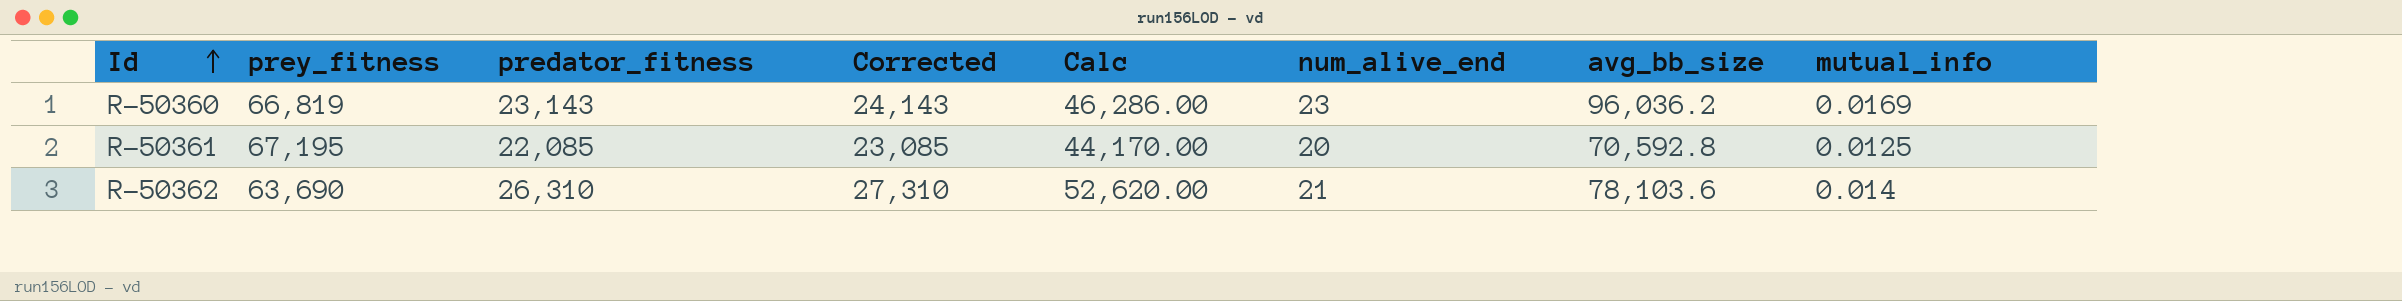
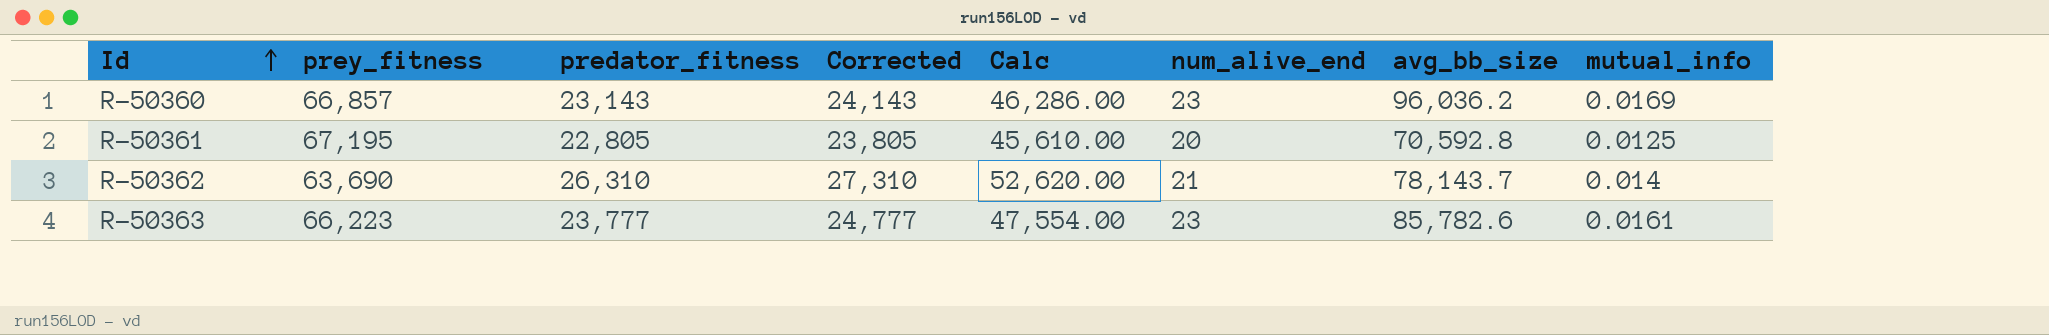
R-50360 | prey_fitness: 66,819 -> 66,857
R-50361 | predator_fitness: 22,085 -> 22,805
R-50361 | Corrected: 23,085 -> 23,805
R-50361 | Calc: 44,170.00 -> 45,610.00
R-50362 | avg_bb_size: 78,103.6 -> 78,143.7
row R-50363: none -> 66,223 | 23,777 | 24,777 | 47,554.00 | 23 | 85,782.6 | 0.0161

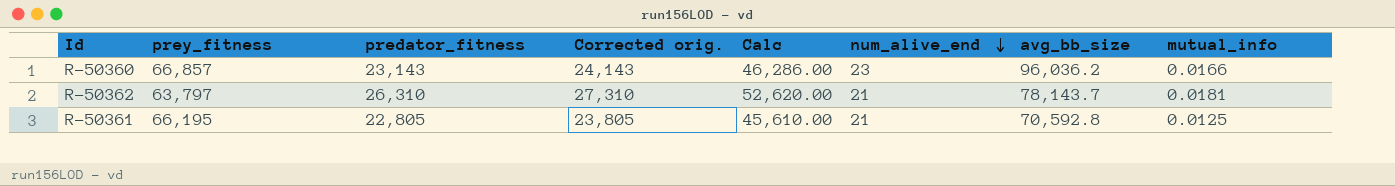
row order: Id ascending -> num_alive_end descending
column name: Corrected -> Corrected orig.
row R-50363: 66,223 | 23,777 | 24,777 | 47,554.00 | 23 | 85,782.6 | 0.0161 -> none
R-50360 | mutual_info: 0.0169 -> 0.0166
R-50362 | prey_fitness: 63,690 -> 63,797
R-50362 | mutual_info: 0.014 -> 0.0181
R-50361 | prey_fitness: 67,195 -> 66,195
R-50361 | num_alive_end: 20 -> 21

